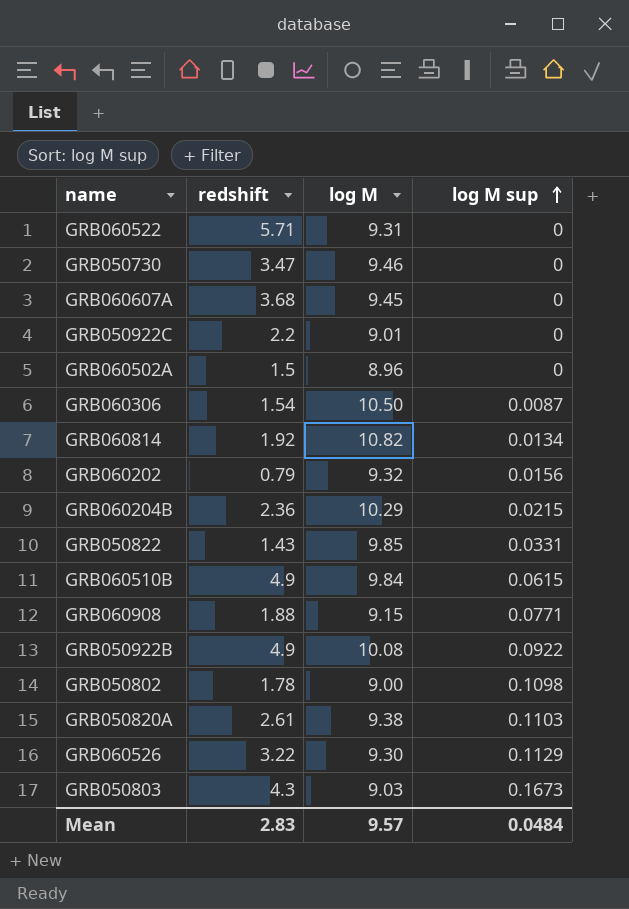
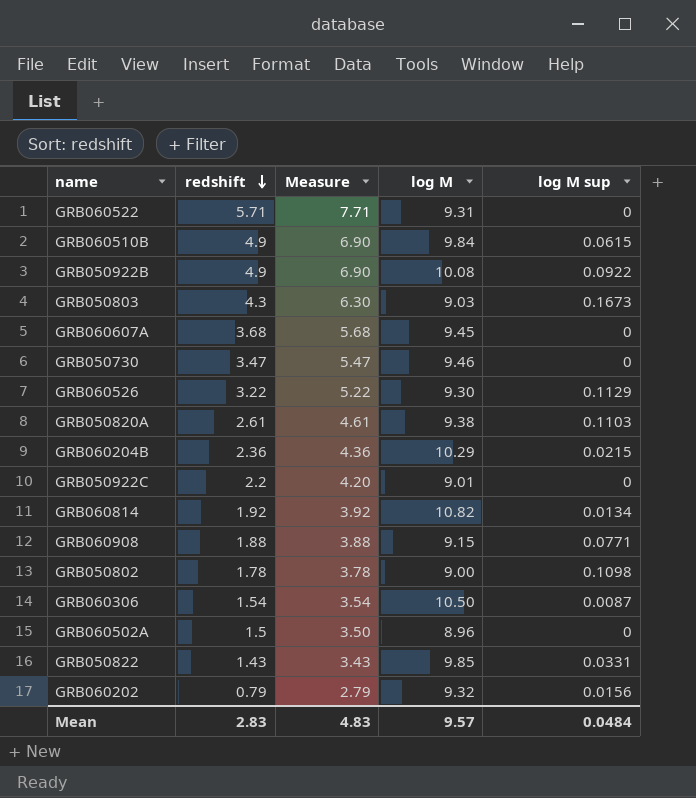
row order: log M sup ascending -> redshift descending
column Measure | formula: none -> [redshift] + 2

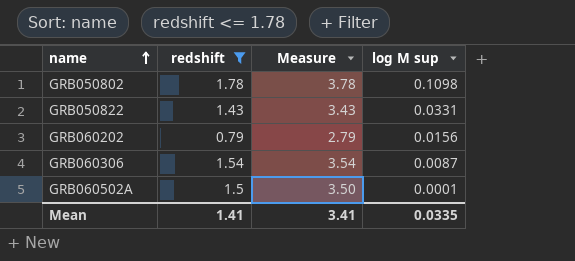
filter: none -> redshift <= 1.78
row order: redshift descending -> name ascending
column log M | position: 4 -> none
GRB060502A | log M sup: 0 -> 0.0001
Mean | redshift: 2.83 -> 1.41
Mean | Measure: 4.83 -> 3.41
Mean | log M sup: 0.0484 -> 0.0335

